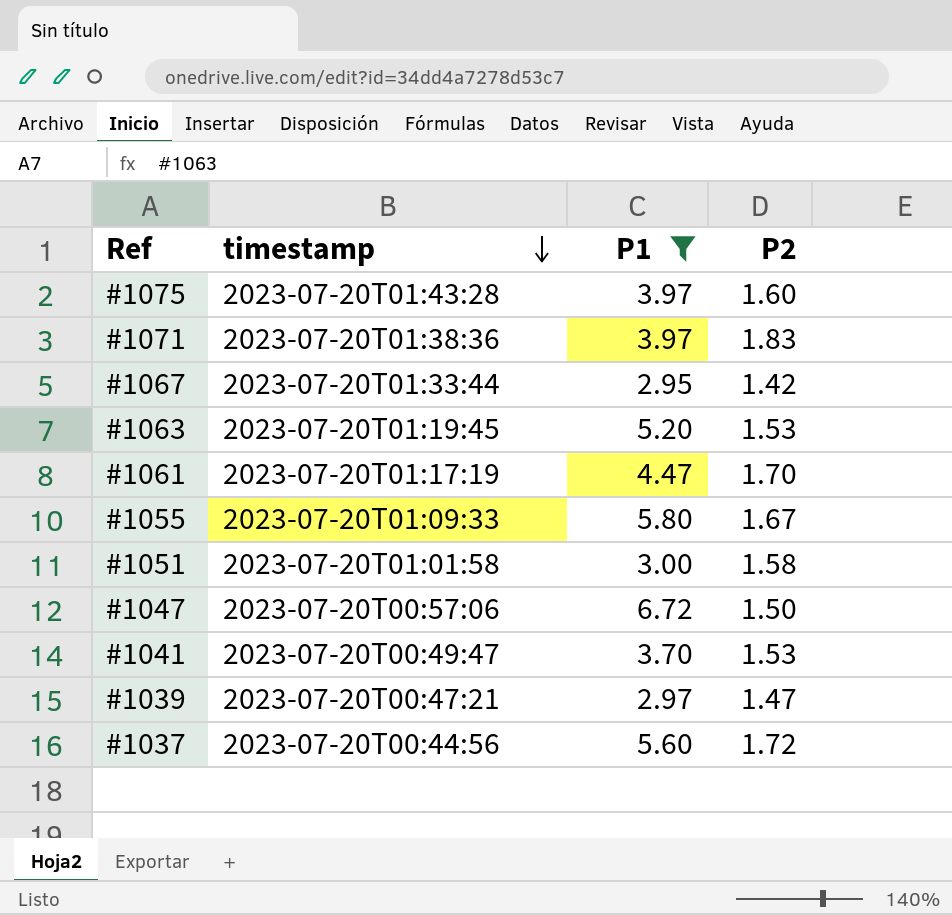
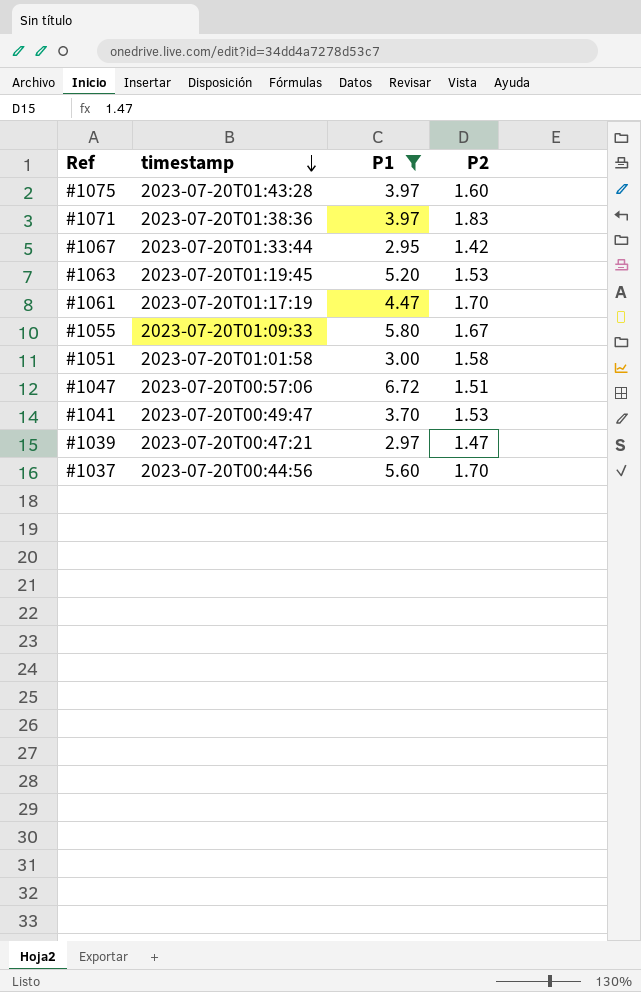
#1047 | P2: 1.50 -> 1.51
#1037 | P2: 1.72 -> 1.70

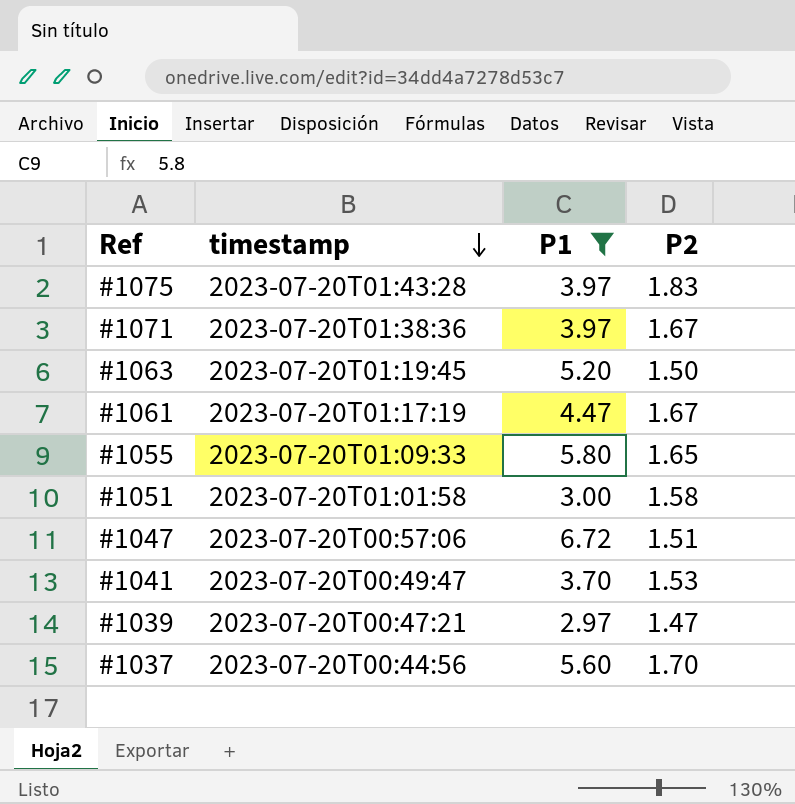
row #1067: 2023-07-20T01:33:44 | 2.95 | 1.42 -> none
#1075 | P2: 1.60 -> 1.83
#1071 | P2: 1.83 -> 1.67
#1063 | P2: 1.53 -> 1.50
#1061 | P2: 1.70 -> 1.67
#1055 | P2: 1.67 -> 1.65

